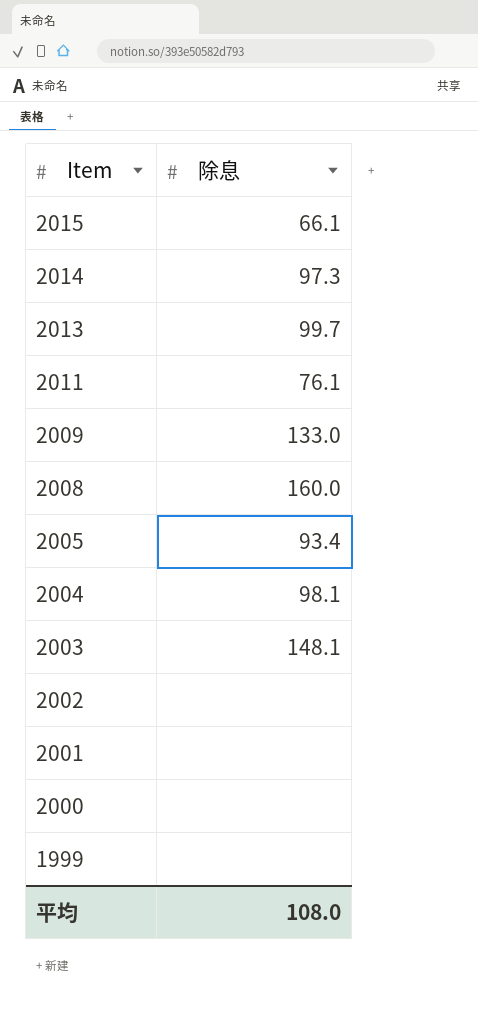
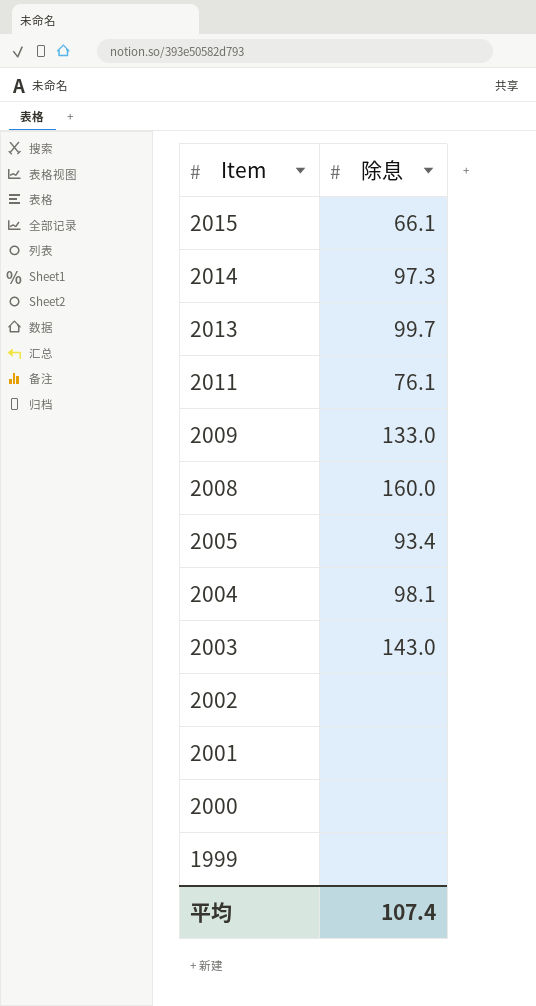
2003 | 除息: 148.1 -> 143.0
平均 | 除息: 108.0 -> 107.4

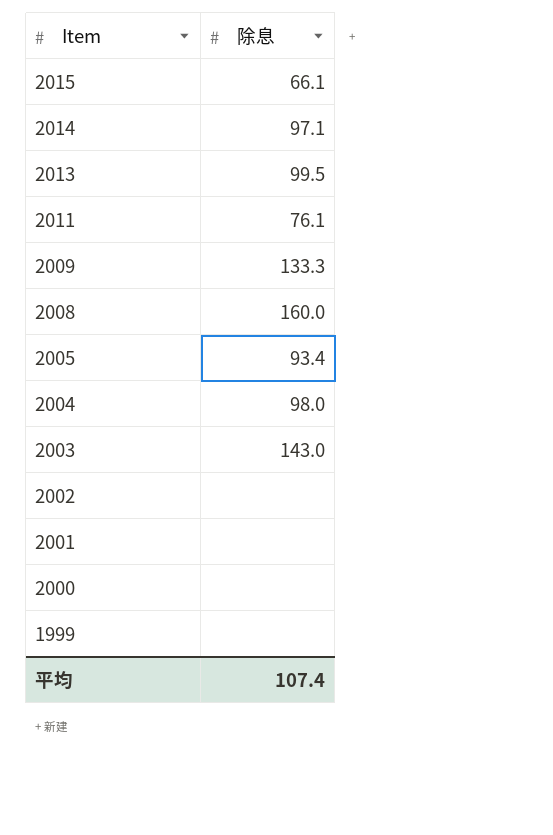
2014 | 除息: 97.3 -> 97.1
2013 | 除息: 99.7 -> 99.5
2009 | 除息: 133.0 -> 133.3
2004 | 除息: 98.1 -> 98.0

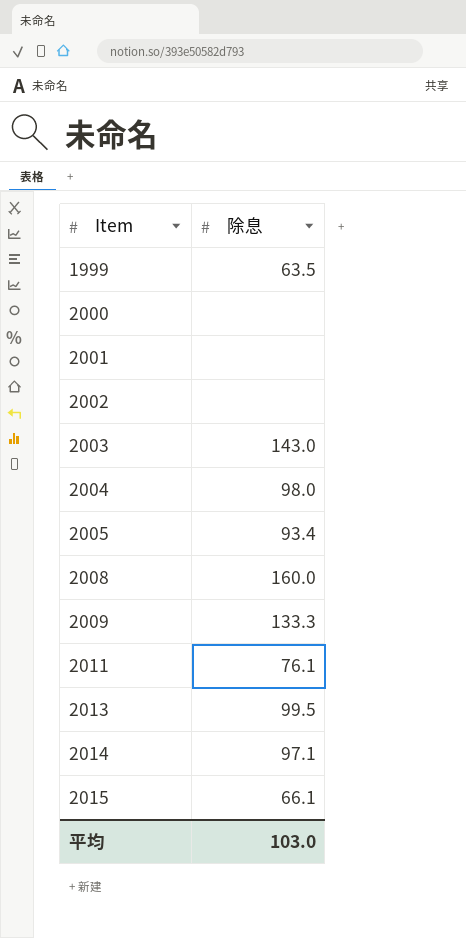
row order: Item descending -> Item ascending
1999 | 除息: none -> 63.5
平均 | 除息: 107.4 -> 103.0

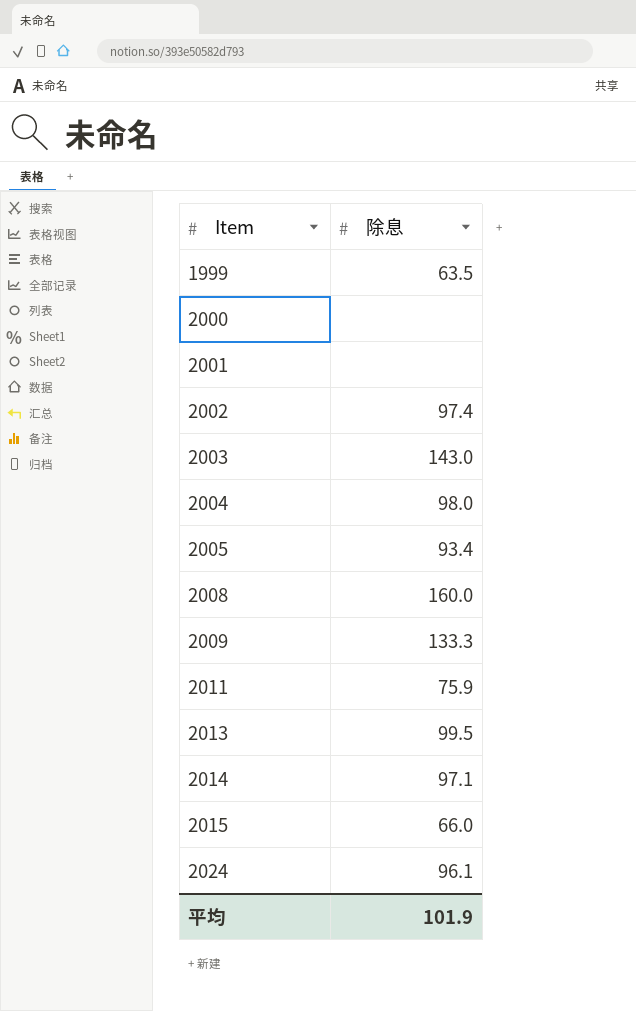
2002 | 除息: none -> 97.4
2011 | 除息: 76.1 -> 75.9
2015 | 除息: 66.1 -> 66.0
row 2024: none -> 96.1
平均 | 除息: 103.0 -> 101.9

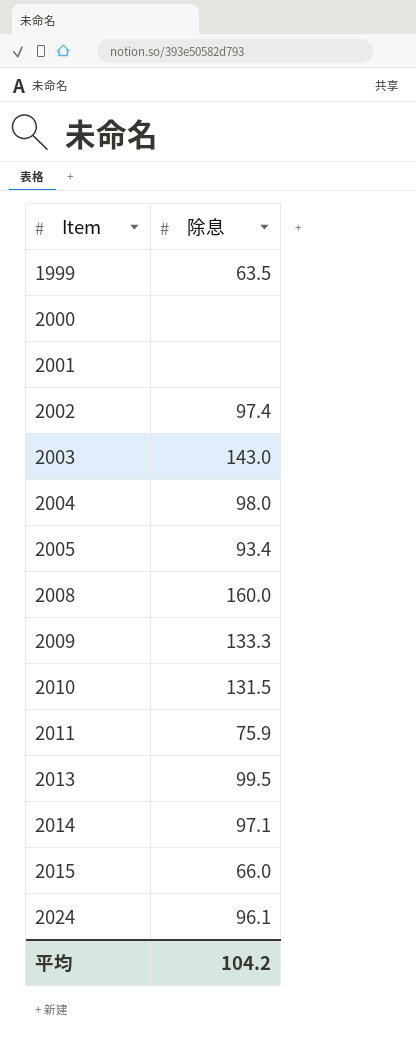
row 2010: none -> 131.5
平均 | 除息: 101.9 -> 104.2

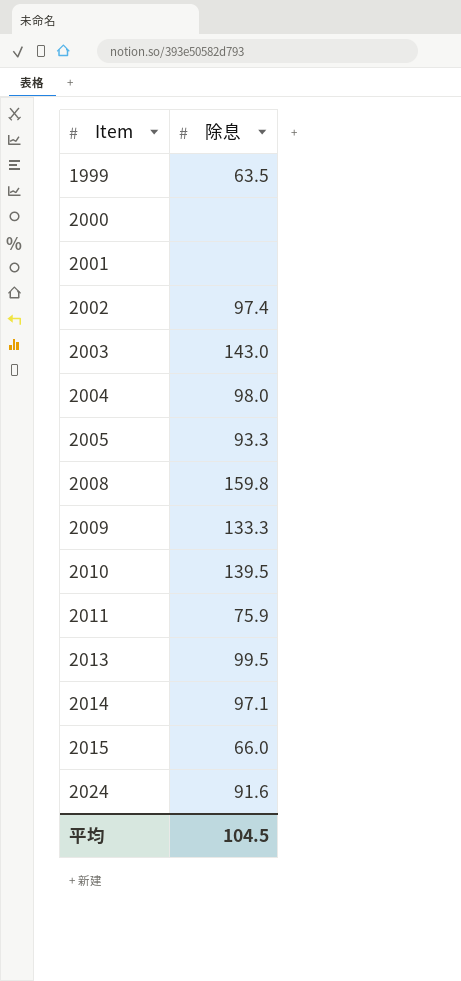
2005 | 除息: 93.4 -> 93.3
2008 | 除息: 160.0 -> 159.8
2010 | 除息: 131.5 -> 139.5
2024 | 除息: 96.1 -> 91.6
平均 | 除息: 104.2 -> 104.5

